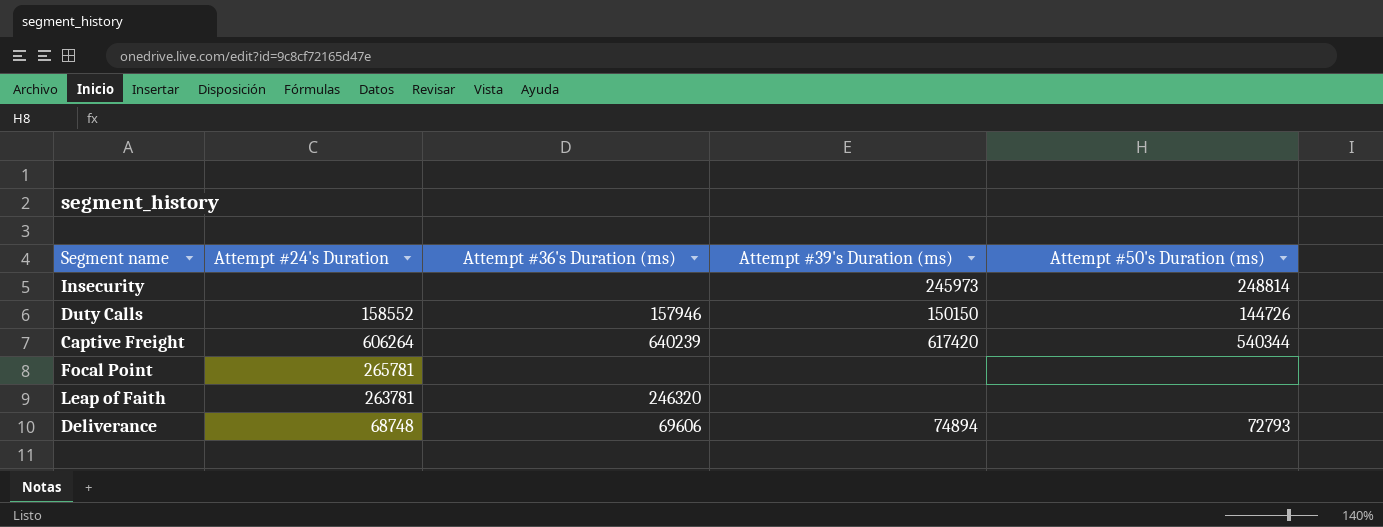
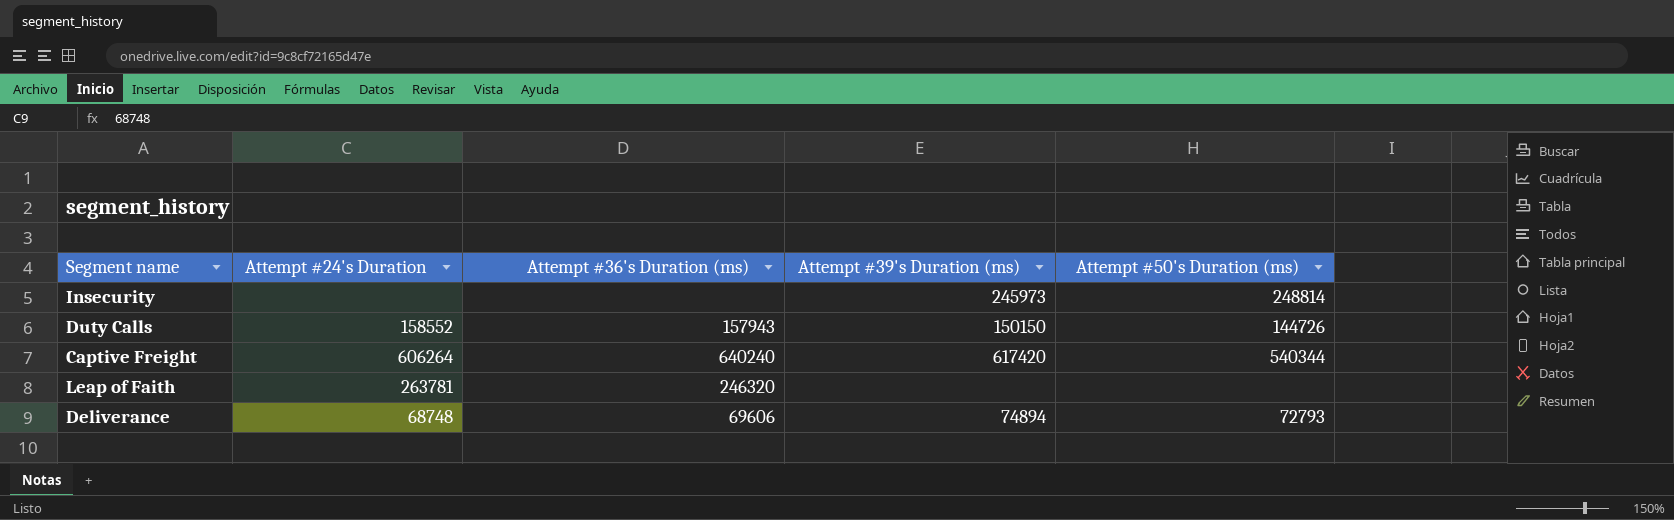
row Focal Point: 265781 | none | none | none -> none
Duty Calls | Attempt #36's Duration (ms): 157946 -> 157943
Captive Freight | Attempt #36's Duration (ms): 640239 -> 640240

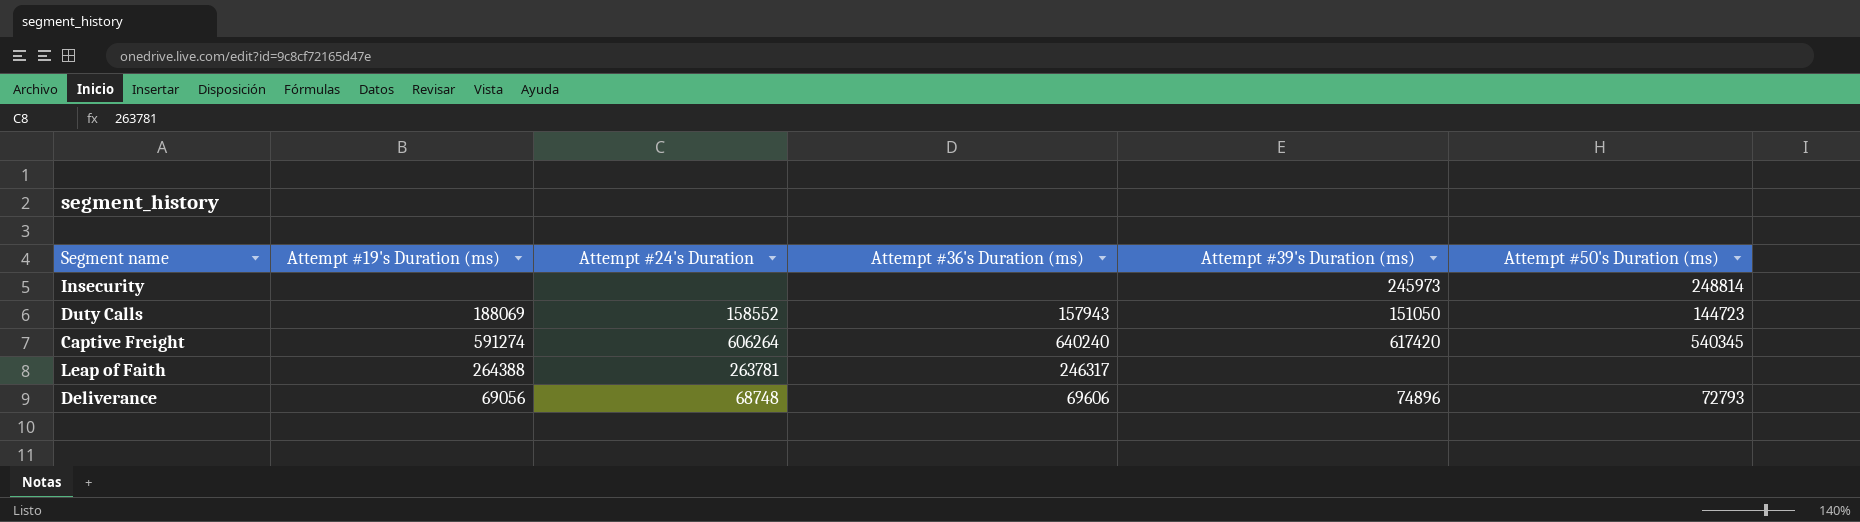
column Attempt #19's Duration (ms) | position: none -> 2
Duty Calls | Attempt #39's Duration (ms): 150150 -> 151050
Duty Calls | Attempt #50's Duration (ms): 144726 -> 144723
Captive Freight | Attempt #50's Duration (ms): 540344 -> 540345
Leap of Faith | Attempt #36's Duration (ms): 246320 -> 246317
Deliverance | Attempt #39's Duration (ms): 74894 -> 74896

